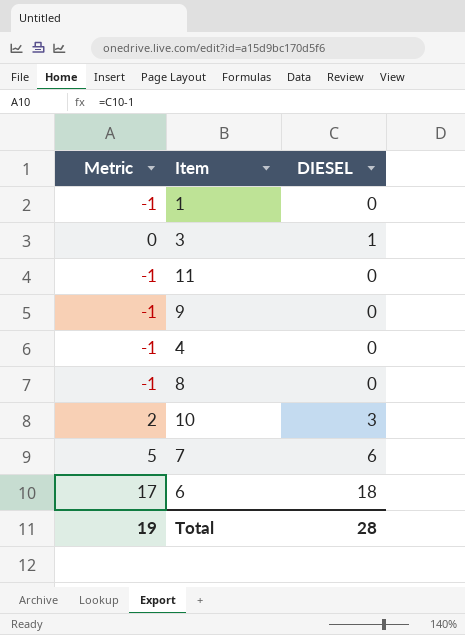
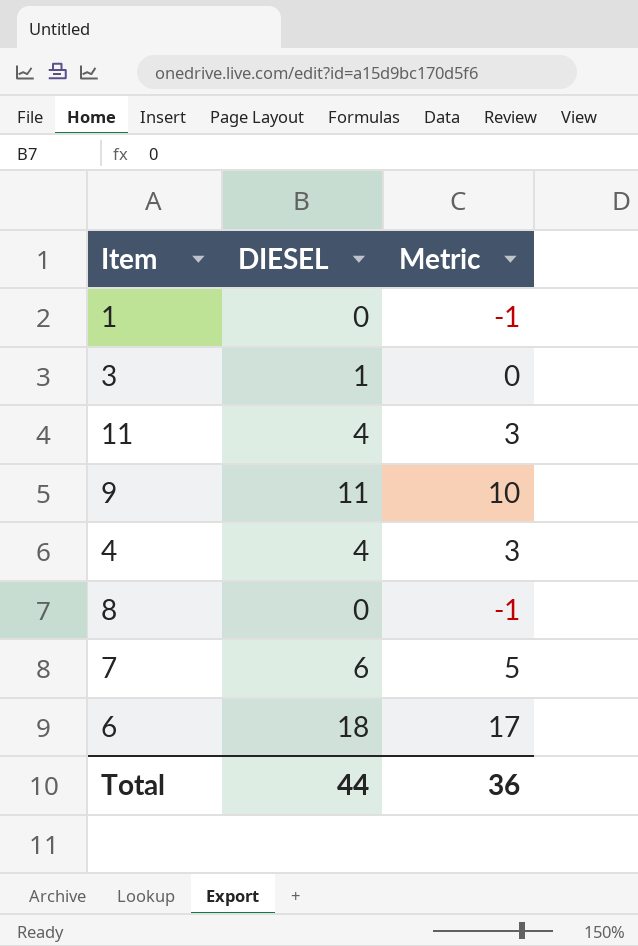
column Metric | position: 1 -> 3
row 10: 2 | 3 -> none
11 | DIESEL: 0 -> 4
11 | Metric: -1 -> 3
9 | DIESEL: 0 -> 11
9 | Metric: -1 -> 10
4 | DIESEL: 0 -> 4
4 | Metric: -1 -> 3
Total | DIESEL: 28 -> 44
Total | Metric: 19 -> 36

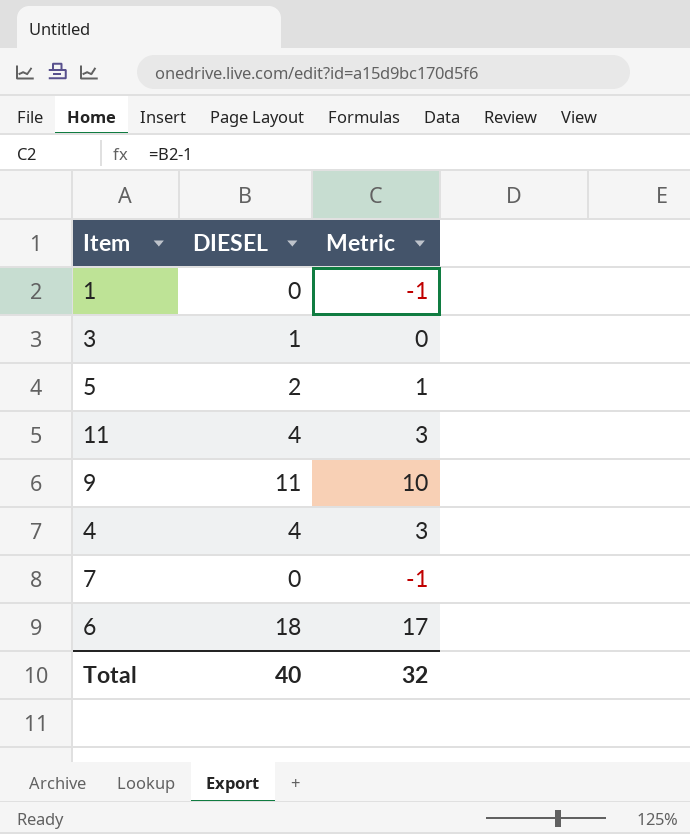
row 8: 0 | -1 -> none
row 5: none -> 2 | 1
7 | DIESEL: 6 -> 0
7 | Metric: 5 -> -1
Total | DIESEL: 44 -> 40
Total | Metric: 36 -> 32

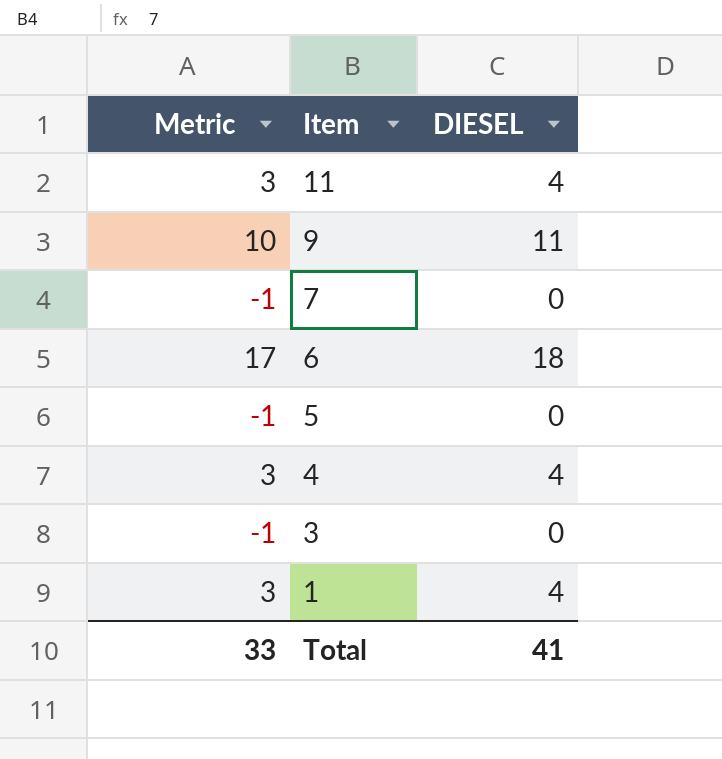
row order: none -> Item descending
column Metric | position: 3 -> 1
5 | Metric: 1 -> -1
5 | DIESEL: 2 -> 0
3 | Metric: 0 -> -1
3 | DIESEL: 1 -> 0
1 | Metric: -1 -> 3
1 | DIESEL: 0 -> 4
Total | Metric: 32 -> 33
Total | DIESEL: 40 -> 41

